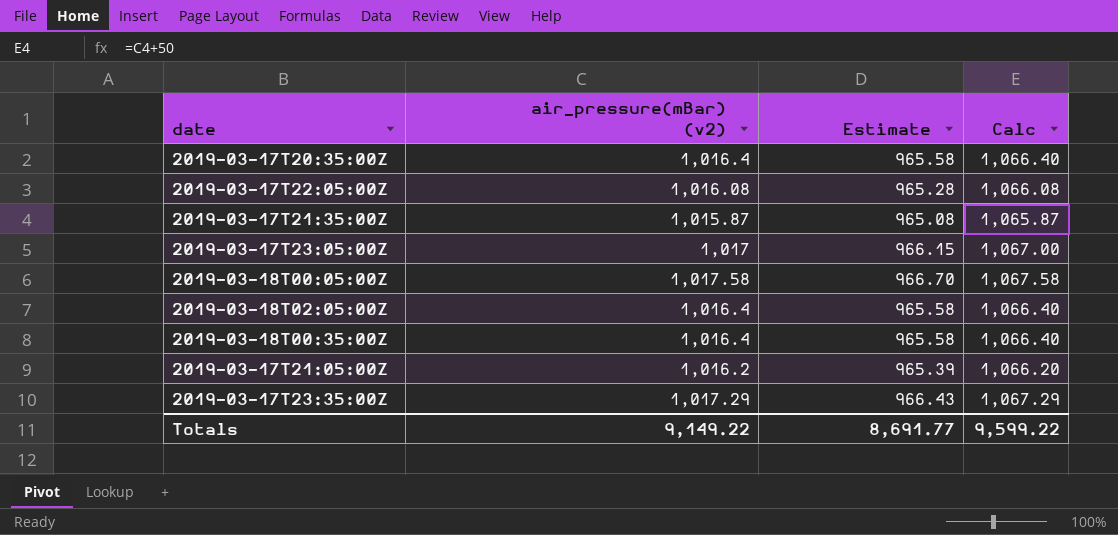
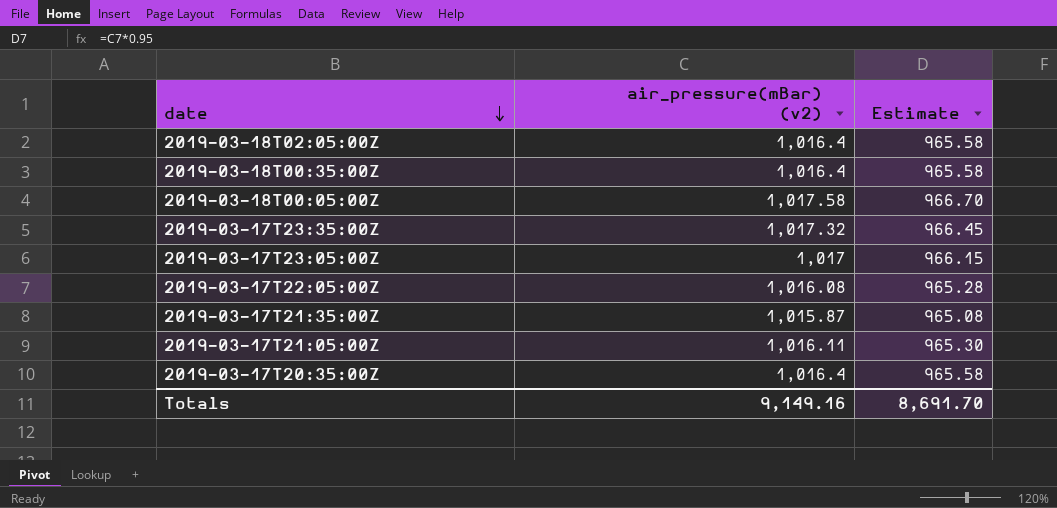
row order: none -> date descending
column Calc | formula: [air_pressure(mBar) (v2)] + 50 -> none
2019-03-17T23:35:00Z | air_pressure(mBar) (v2): 1,017.29 -> 1,017.32
2019-03-17T23:35:00Z | Estimate: 966.43 -> 966.45
2019-03-17T21:05:00Z | air_pressure(mBar) (v2): 1,016.2 -> 1,016.11
2019-03-17T21:05:00Z | Estimate: 965.39 -> 965.30
Totals | air_pressure(mBar) (v2): 9,149.22 -> 9,149.16
Totals | Estimate: 8,691.77 -> 8,691.70

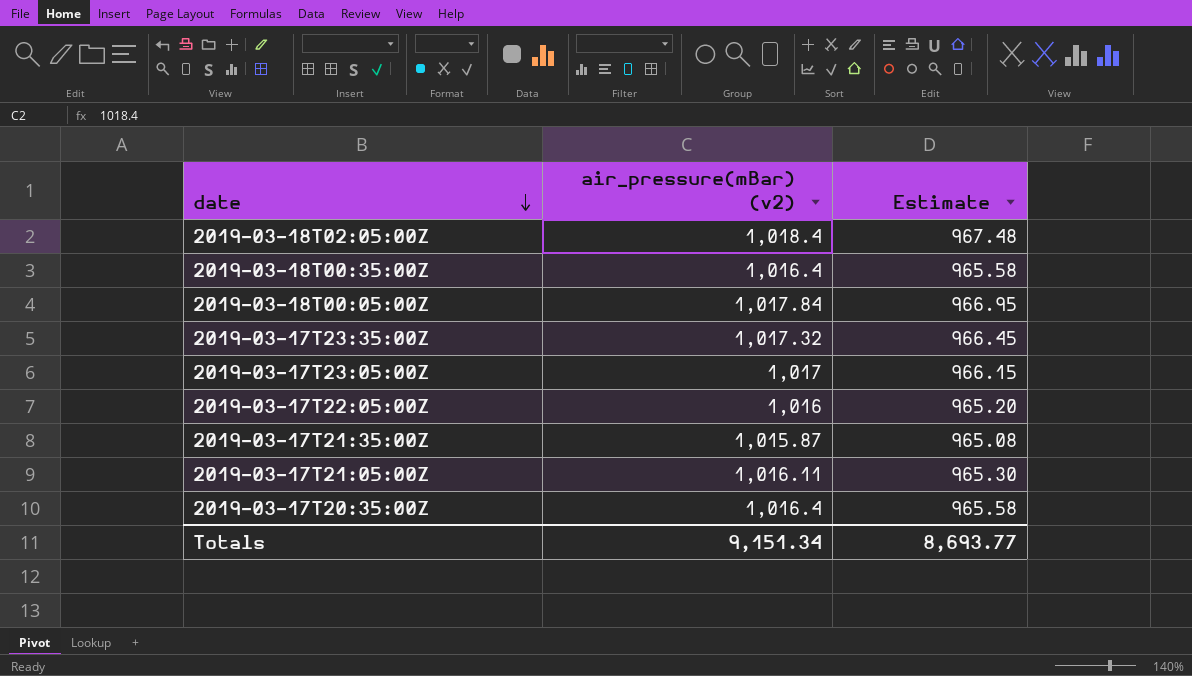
2019-03-18T02:05:00Z | air_pressure(mBar) (v2): 1,016.4 -> 1,018.4
2019-03-18T02:05:00Z | Estimate: 965.58 -> 967.48
2019-03-18T00:05:00Z | air_pressure(mBar) (v2): 1,017.58 -> 1,017.84
2019-03-18T00:05:00Z | Estimate: 966.70 -> 966.95
2019-03-17T22:05:00Z | air_pressure(mBar) (v2): 1,016.08 -> 1,016
2019-03-17T22:05:00Z | Estimate: 965.28 -> 965.20
Totals | air_pressure(mBar) (v2): 9,149.16 -> 9,151.34
Totals | Estimate: 8,691.70 -> 8,693.77

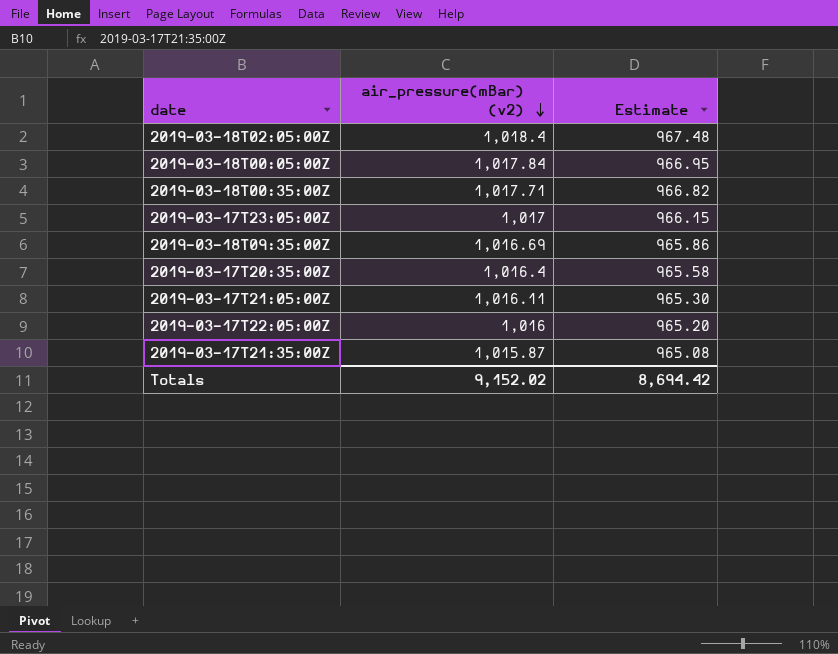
row order: date descending -> air_pressure(mBar) (v2) descending
row 2019-03-17T23:35:00Z: 1,017.32 | 966.45 -> none
2019-03-18T00:35:00Z | air_pressure(mBar) (v2): 1,016.4 -> 1,017.71
2019-03-18T00:35:00Z | Estimate: 965.58 -> 966.82
row 2019-03-18T09:35:00Z: none -> 1,016.69 | 965.86
Totals | air_pressure(mBar) (v2): 9,151.34 -> 9,152.02
Totals | Estimate: 8,693.77 -> 8,694.42

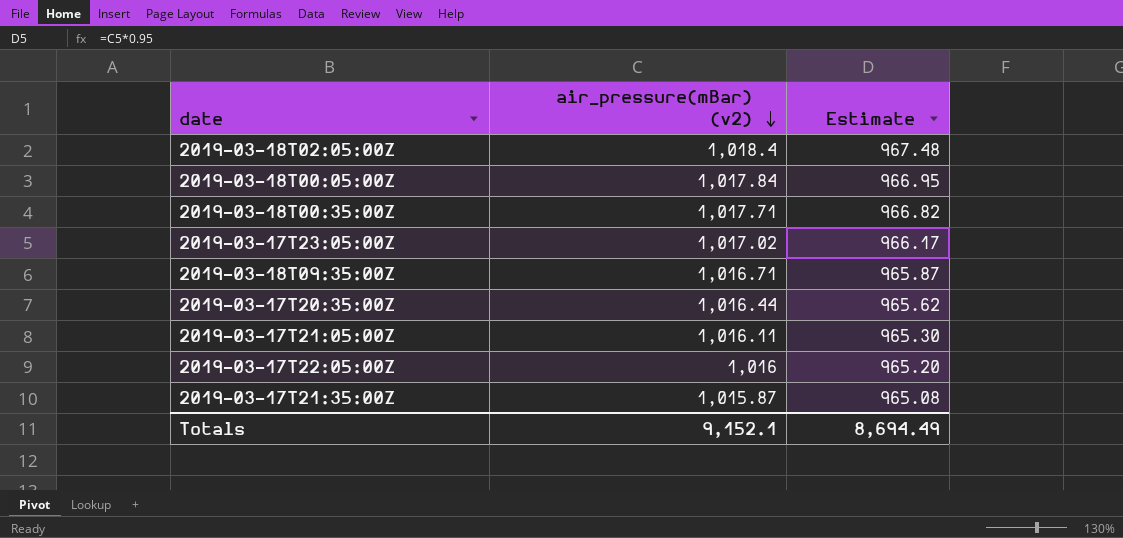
2019-03-17T23:05:00Z | air_pressure(mBar) (v2): 1,017 -> 1,017.02
2019-03-17T23:05:00Z | Estimate: 966.15 -> 966.17
2019-03-18T09:35:00Z | air_pressure(mBar) (v2): 1,016.69 -> 1,016.71
2019-03-18T09:35:00Z | Estimate: 965.86 -> 965.87
2019-03-17T20:35:00Z | air_pressure(mBar) (v2): 1,016.4 -> 1,016.44
2019-03-17T20:35:00Z | Estimate: 965.58 -> 965.62
Totals | air_pressure(mBar) (v2): 9,152.02 -> 9,152.1
Totals | Estimate: 8,694.42 -> 8,694.49

